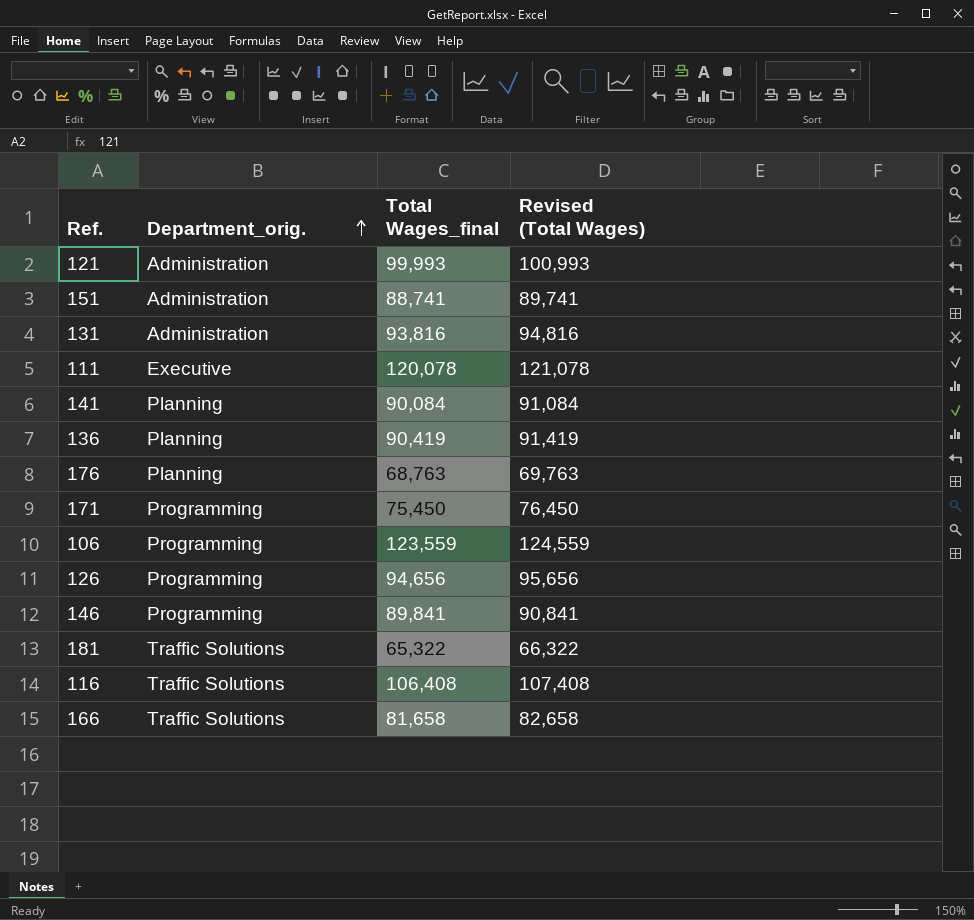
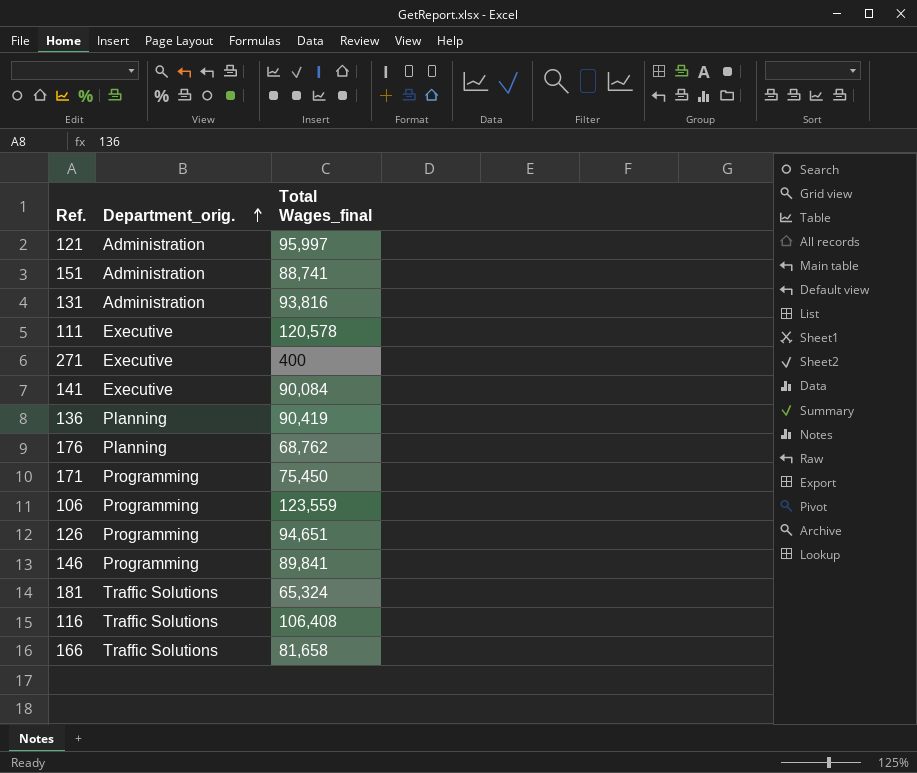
column Revised (Total Wages) | formula: [Total Wages_final] + 1000 -> none
121 | Total Wages_final: 99,993 -> 95,997
111 | Total Wages_final: 120,078 -> 120,578
row 271: none -> Executive | 400
141 | Department_orig.: Planning -> Executive
176 | Total Wages_final: 68,763 -> 68,762
126 | Total Wages_final: 94,656 -> 94,651
181 | Total Wages_final: 65,322 -> 65,324

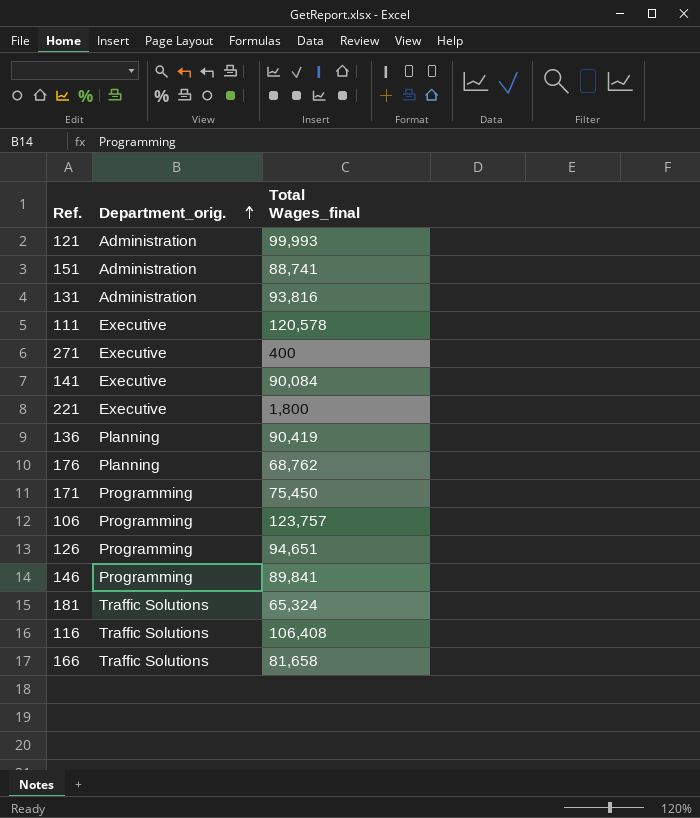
121 | Total Wages_final: 95,997 -> 99,993
row 221: none -> Executive | 1,800
106 | Total Wages_final: 123,559 -> 123,757

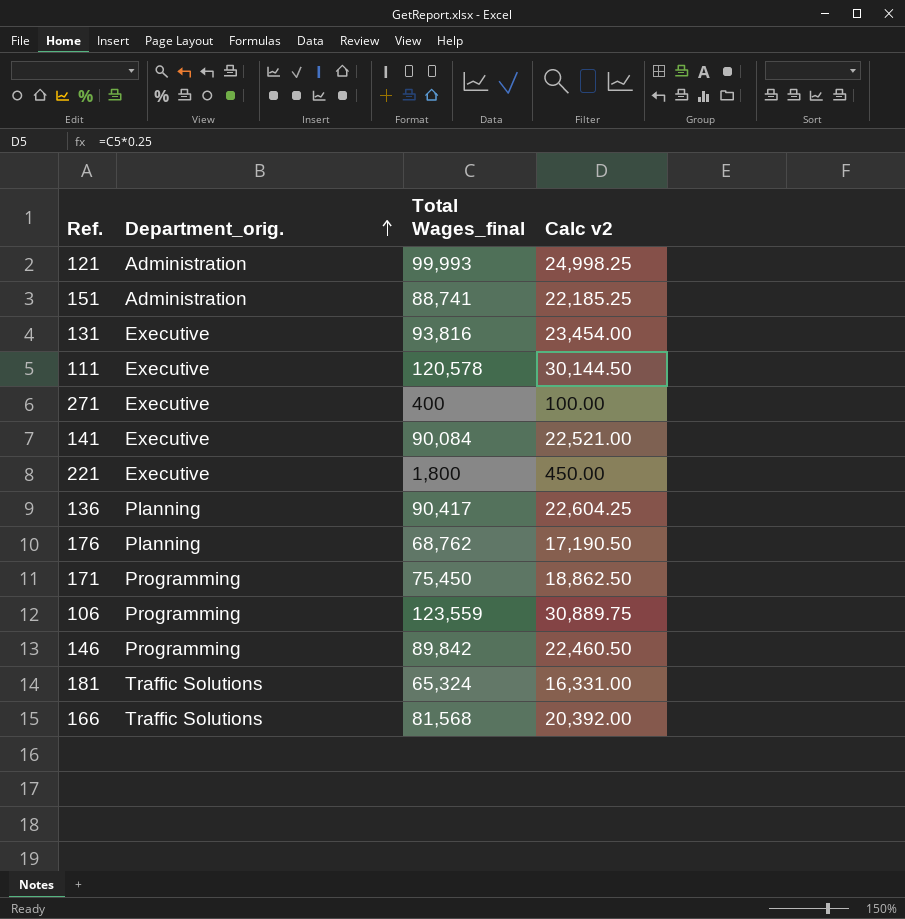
column Calc v2 | formula: none -> [Total Wages_final] * 0.25
row 126: Programming | 94,651 -> none
row 116: Traffic Solutions | 106,408 -> none
131 | Department_orig.: Administration -> Executive
136 | Total Wages_final: 90,419 -> 90,417
106 | Total Wages_final: 123,757 -> 123,559
146 | Total Wages_final: 89,841 -> 89,842
166 | Total Wages_final: 81,658 -> 81,568

